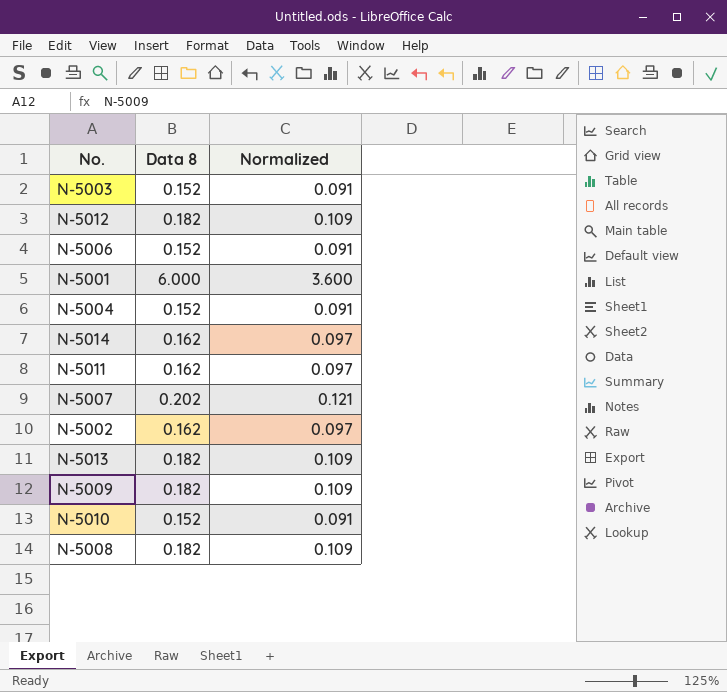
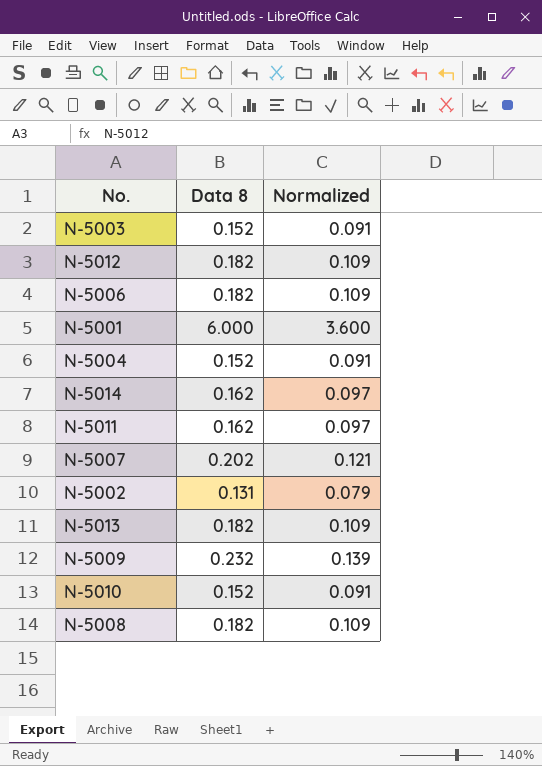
N-5006 | Data 8: 0.152 -> 0.182
N-5006 | Normalized: 0.091 -> 0.109
N-5002 | Data 8: 0.162 -> 0.131
N-5002 | Normalized: 0.097 -> 0.079
N-5009 | Data 8: 0.182 -> 0.232
N-5009 | Normalized: 0.109 -> 0.139

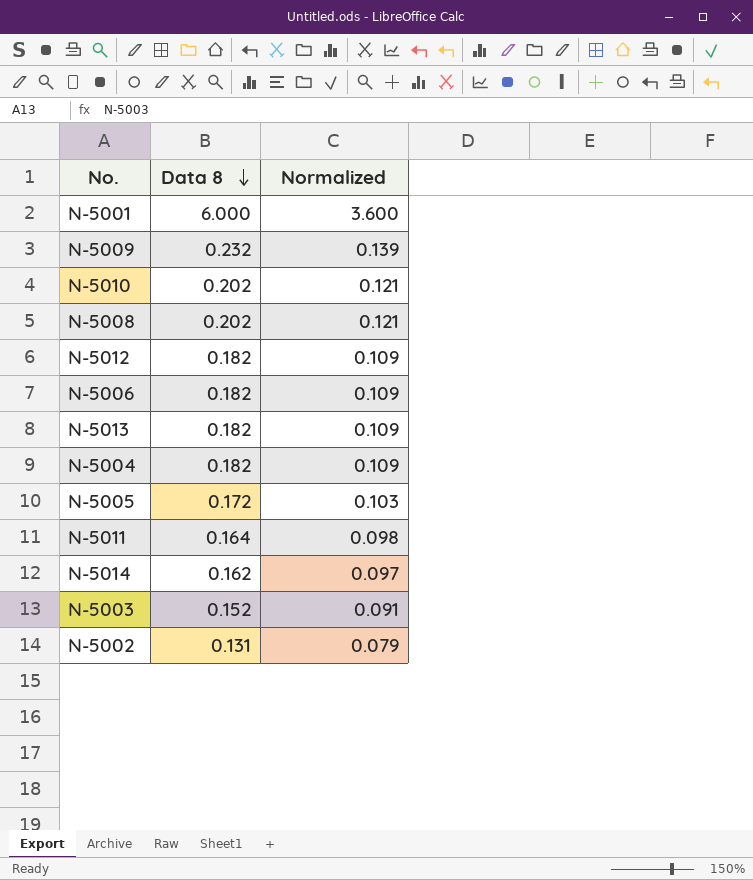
row order: none -> Data 8 descending
row N-5007: 0.202 | 0.121 -> none
N-5010 | Data 8: 0.152 -> 0.202
N-5010 | Normalized: 0.091 -> 0.121
N-5008 | Data 8: 0.182 -> 0.202
N-5008 | Normalized: 0.109 -> 0.121
N-5004 | Data 8: 0.152 -> 0.182
N-5004 | Normalized: 0.091 -> 0.109
row N-5005: none -> 0.172 | 0.103
N-5011 | Data 8: 0.162 -> 0.164
N-5011 | Normalized: 0.097 -> 0.098

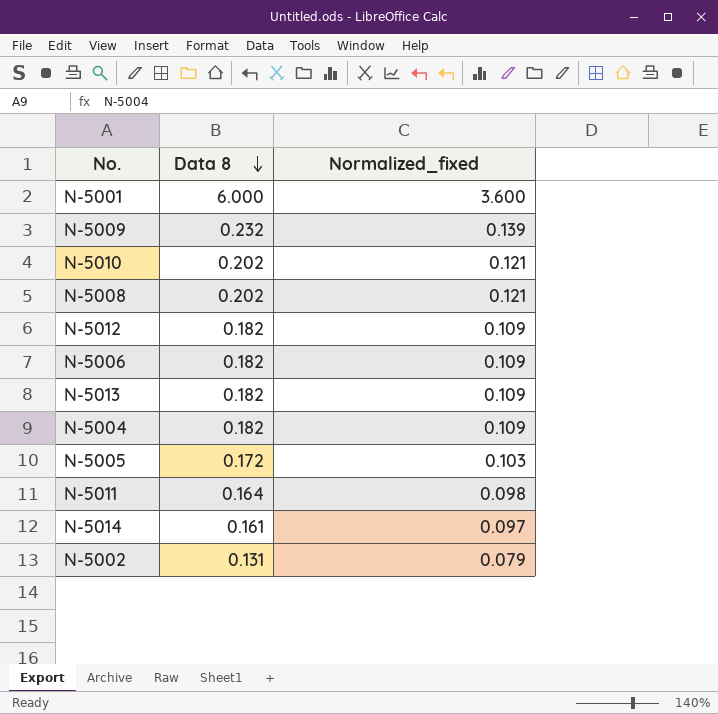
column name: Normalized -> Normalized_fixed
row N-5003: 0.152 | 0.091 -> none
N-5014 | Data 8: 0.162 -> 0.161

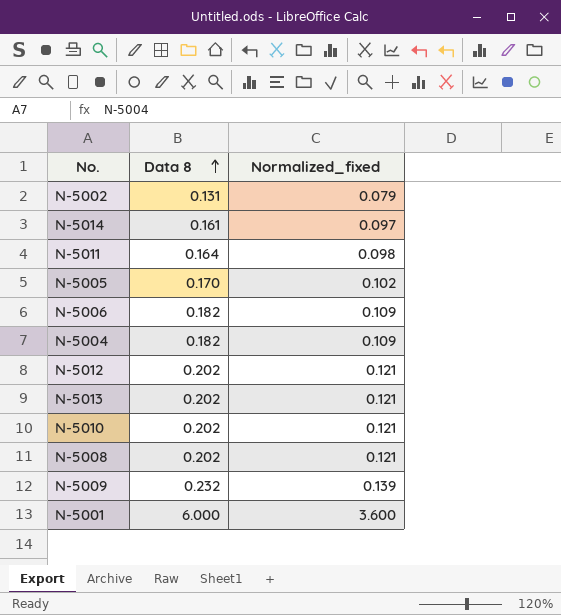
row order: Data 8 descending -> Data 8 ascending
N-5005 | Data 8: 0.172 -> 0.170
N-5005 | Normalized_fixed: 0.103 -> 0.102
N-5012 | Data 8: 0.182 -> 0.202
N-5012 | Normalized_fixed: 0.109 -> 0.121
N-5013 | Data 8: 0.182 -> 0.202
N-5013 | Normalized_fixed: 0.109 -> 0.121

